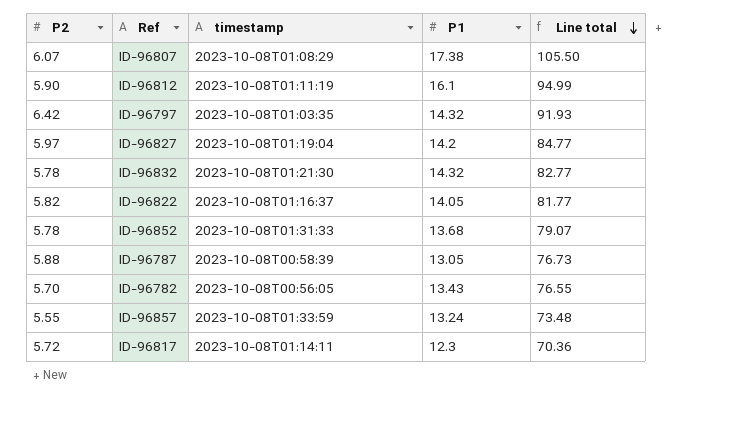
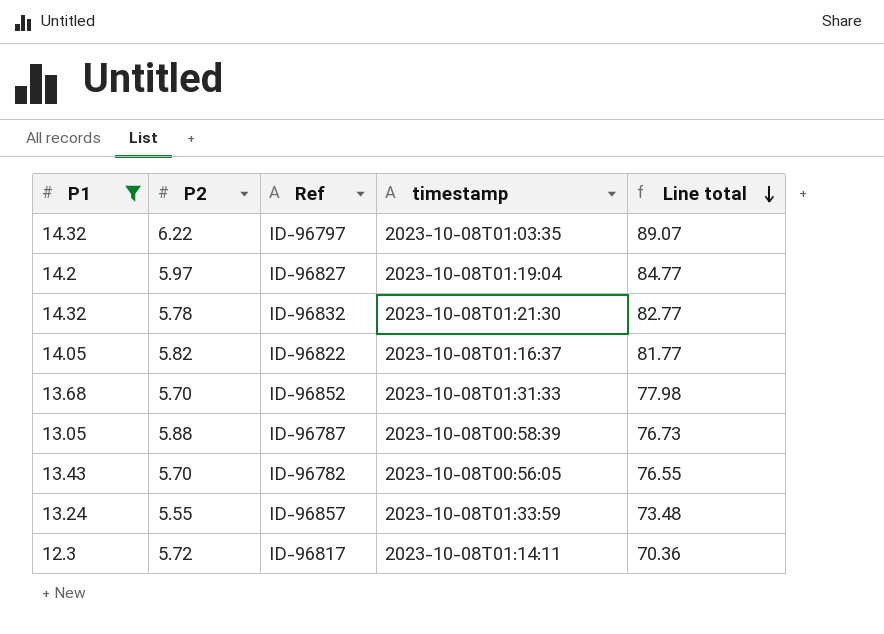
filter: none -> P1 <= 14.32
column P1 | position: 4 -> 1
ID-96797 | P2: 6.42 -> 6.22
ID-96797 | Line total: 91.93 -> 89.07
ID-96852 | P2: 5.78 -> 5.70
ID-96852 | Line total: 79.07 -> 77.98

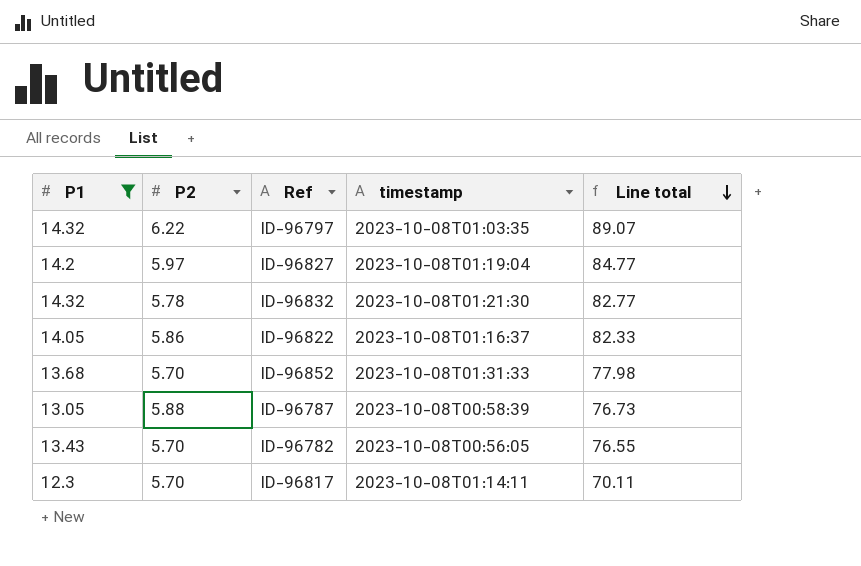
row ID-96857: 13.24 | 5.55 | 2023-10-08T01:33:59 | 73.48 -> none
ID-96822 | P2: 5.82 -> 5.86
ID-96822 | Line total: 81.77 -> 82.33
ID-96817 | P2: 5.72 -> 5.70
ID-96817 | Line total: 70.36 -> 70.11

